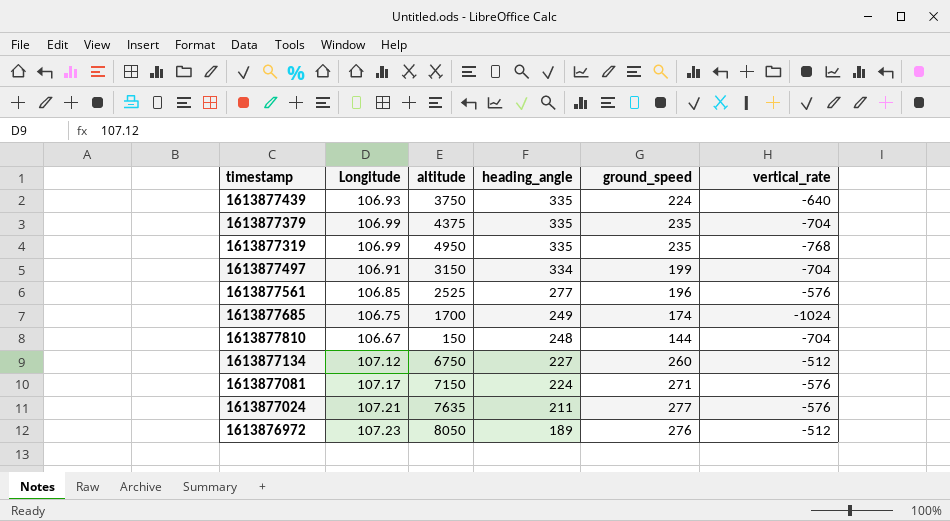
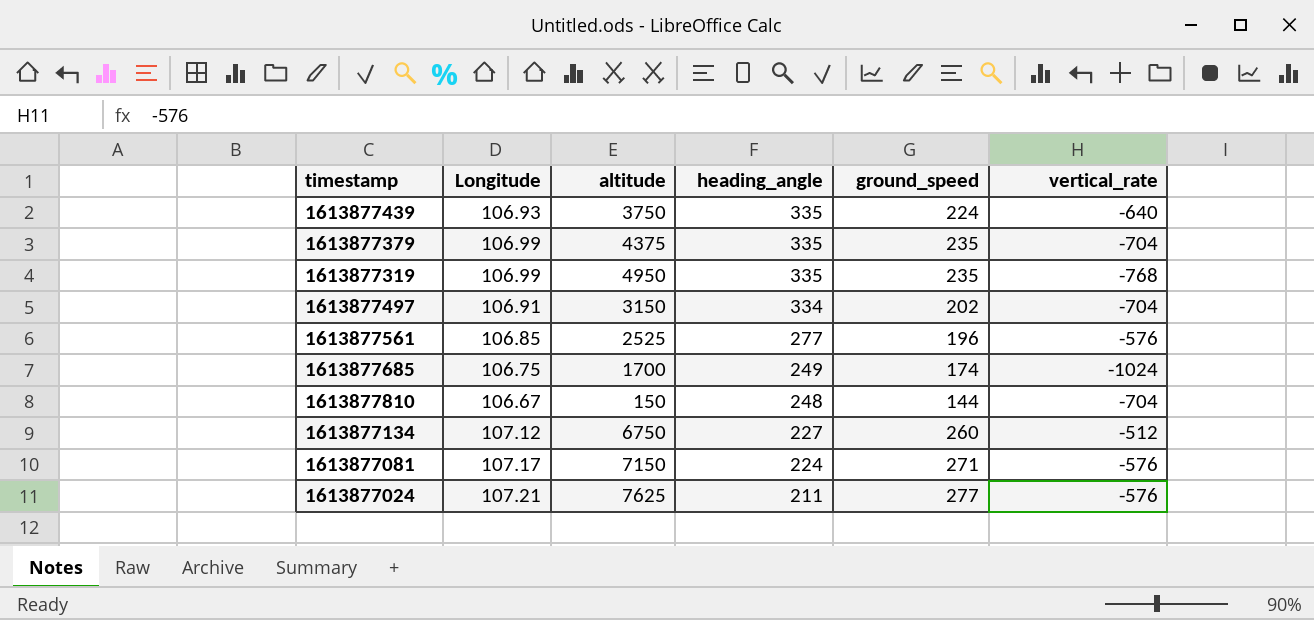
row 1613876972: 107.23 | 8050 | 189 | 276 | -512 -> none
1613877497 | ground_speed: 199 -> 202
1613877024 | altitude: 7635 -> 7625

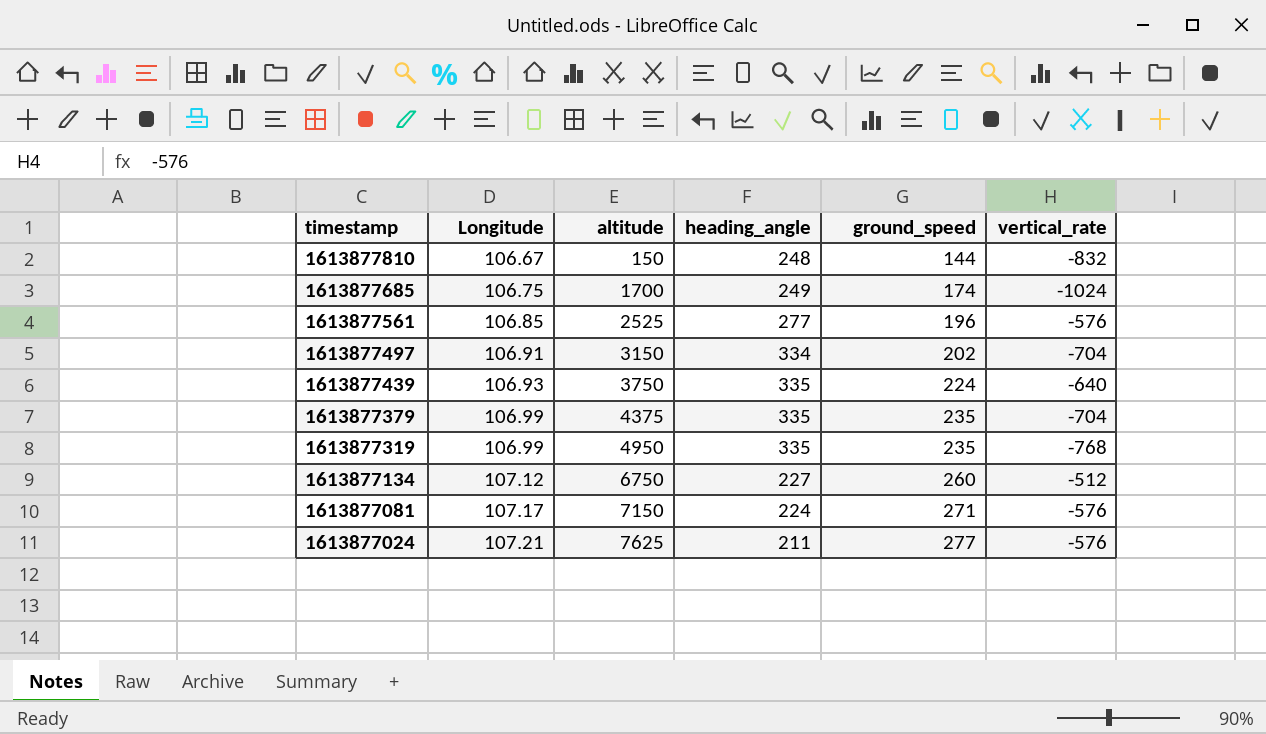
row order: heading_angle descending -> timestamp descending
1613877810 | vertical_rate: -704 -> -832

